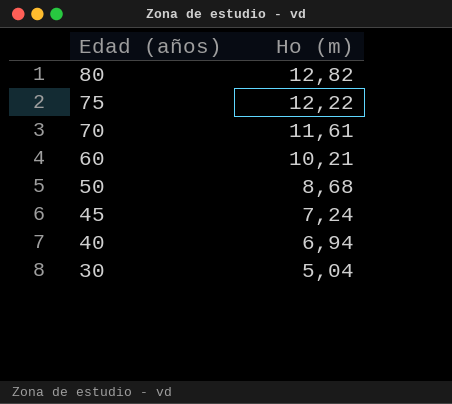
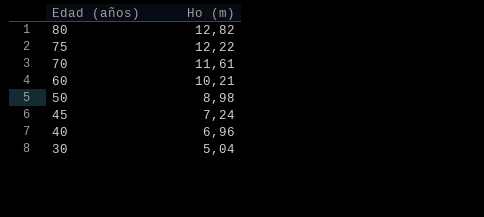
50 | Ho (m): 8,68 -> 8,98
40 | Ho (m): 6,94 -> 6,96

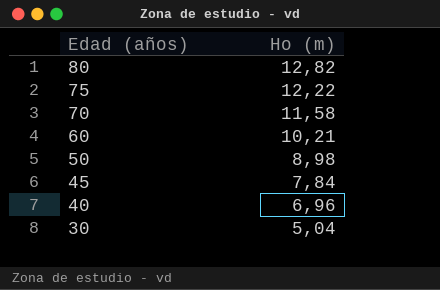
70 | Ho (m): 11,61 -> 11,58
45 | Ho (m): 7,24 -> 7,84

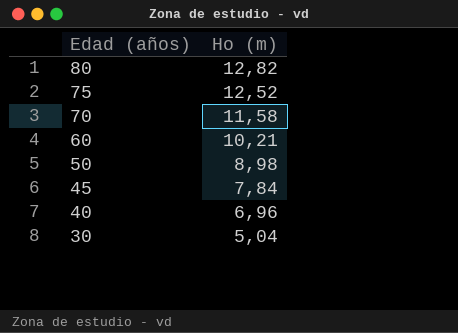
75 | Ho (m): 12,22 -> 12,52

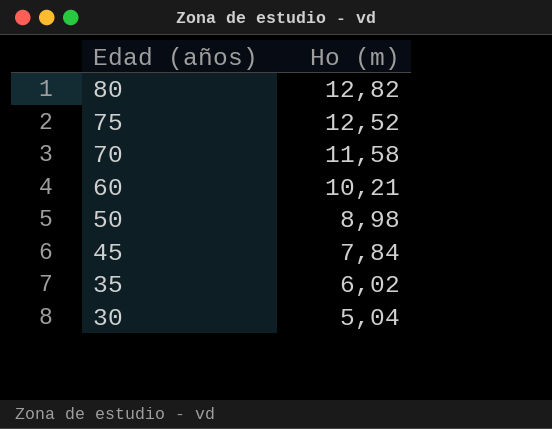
row 40: 6,96 -> none
row 35: none -> 6,02

